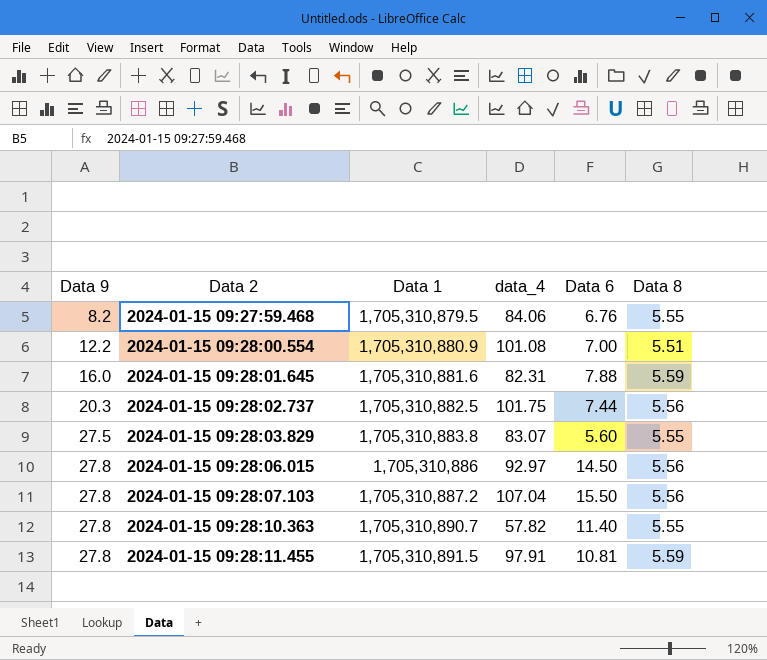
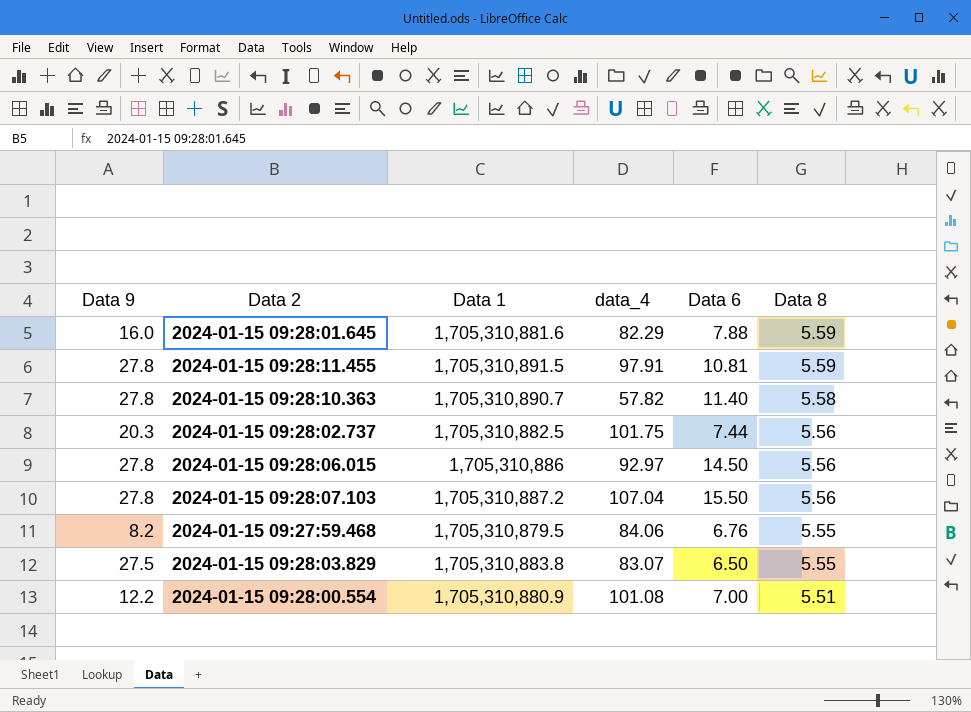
row order: Data 9 ascending -> Data 8 descending
2024-01-15 09:28:01.645 | data_4: 82.31 -> 82.29
2024-01-15 09:28:10.363 | Data 8: 5.55 -> 5.58
2024-01-15 09:28:03.829 | Data 6: 5.60 -> 6.50

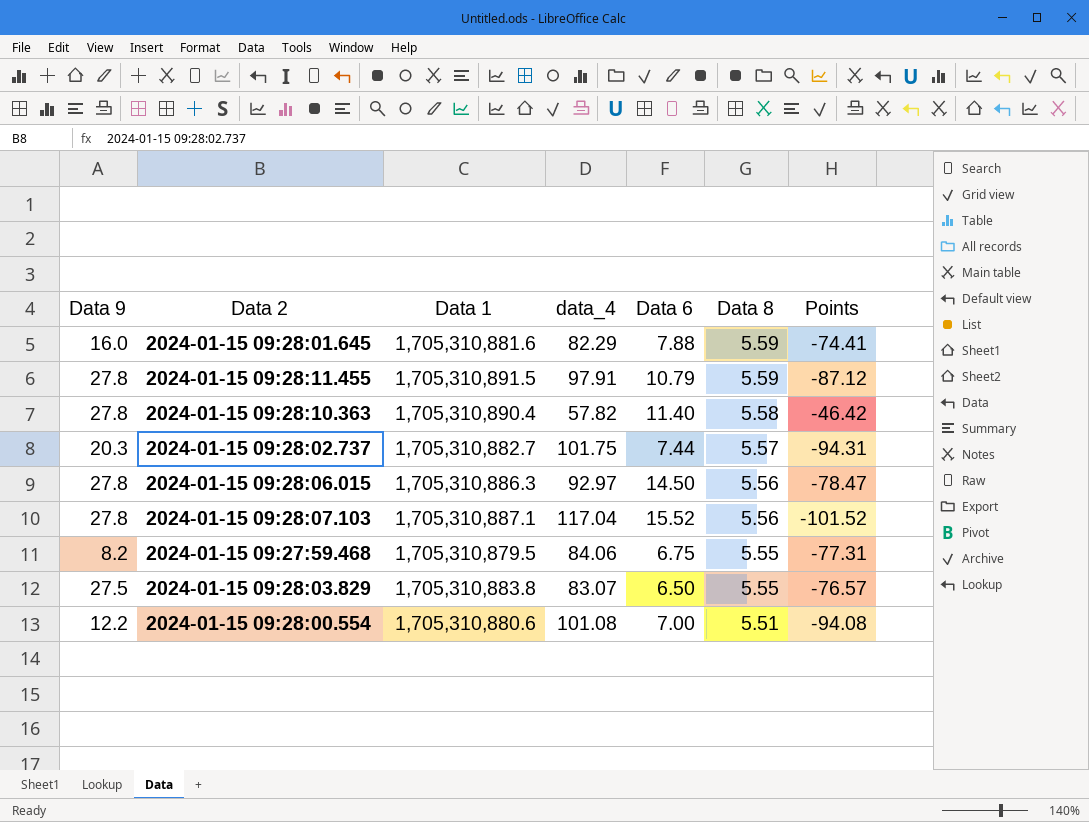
column Points | formula: none -> [Data 6] - [data_4]
2024-01-15 09:28:11.455 | Data 6: 10.81 -> 10.79
2024-01-15 09:28:10.363 | Data 1: 1,705,310,890.7 -> 1,705,310,890.4
2024-01-15 09:28:02.737 | Data 1: 1,705,310,882.5 -> 1,705,310,882.7
2024-01-15 09:28:02.737 | Data 8: 5.56 -> 5.57
2024-01-15 09:28:06.015 | Data 1: 1,705,310,886 -> 1,705,310,886.3
2024-01-15 09:28:07.103 | Data 1: 1,705,310,887.2 -> 1,705,310,887.1
2024-01-15 09:28:07.103 | data_4: 107.04 -> 117.04
2024-01-15 09:28:07.103 | Data 6: 15.50 -> 15.52
2024-01-15 09:27:59.468 | Data 6: 6.76 -> 6.75
2024-01-15 09:28:00.554 | Data 1: 1,705,310,880.9 -> 1,705,310,880.6

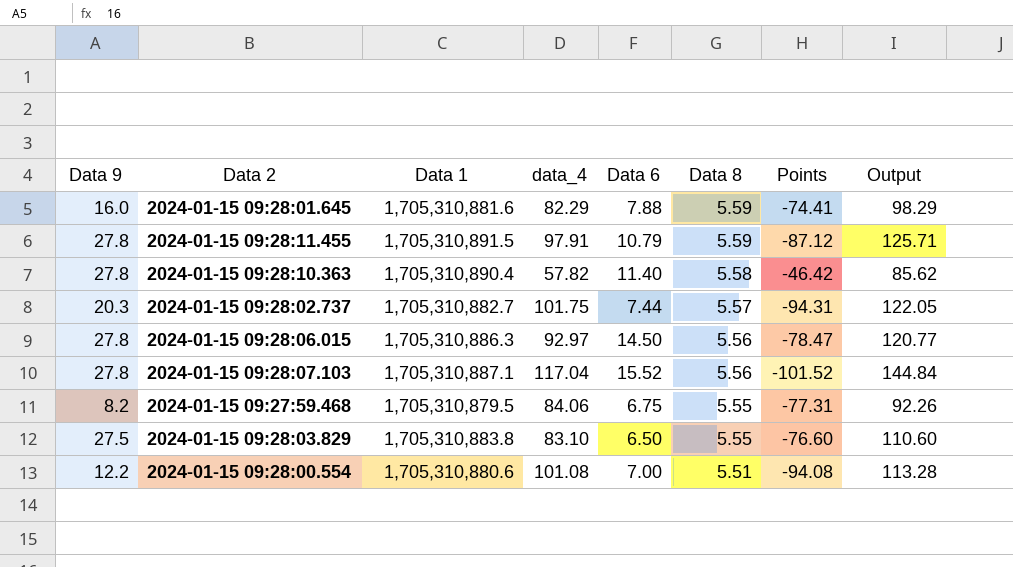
column Output | formula: none -> [Data 9] + [data_4]
2024-01-15 09:28:03.829 | data_4: 83.07 -> 83.10
2024-01-15 09:28:03.829 | Points: -76.57 -> -76.60

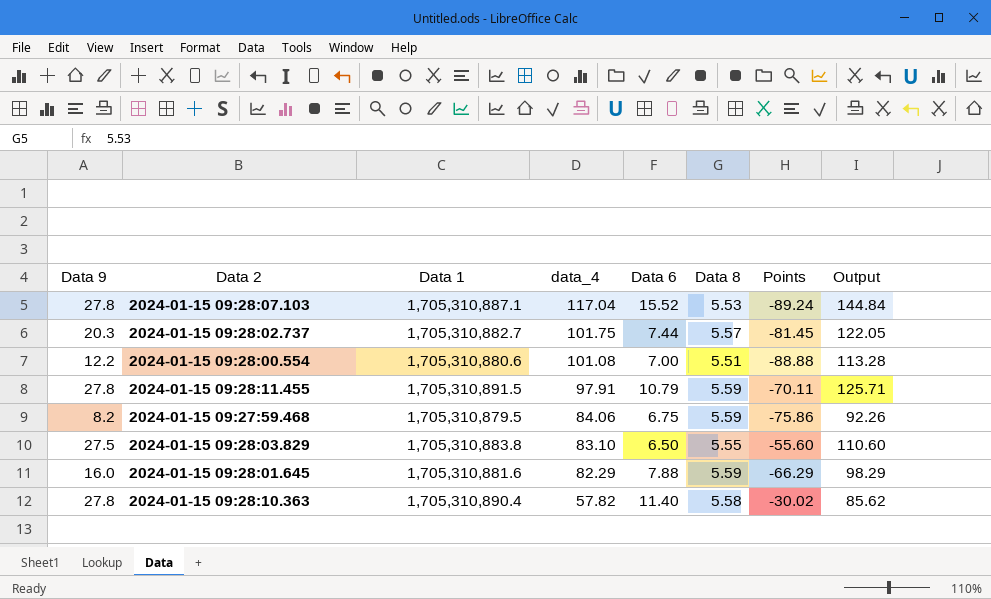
row order: Data 8 descending -> data_4 descending
column Points | formula: [Data 6] - [data_4] -> [Data 9] - [data_4]
row 2024-01-15 09:28:06.015: 27.8 | 1,705,310,886.3 | 92.97 | 14.50 | 5.56 | -78.47 | 120.77 -> none
2024-01-15 09:28:07.103 | Data 8: 5.56 -> 5.53
2024-01-15 09:27:59.468 | Data 8: 5.55 -> 5.59

